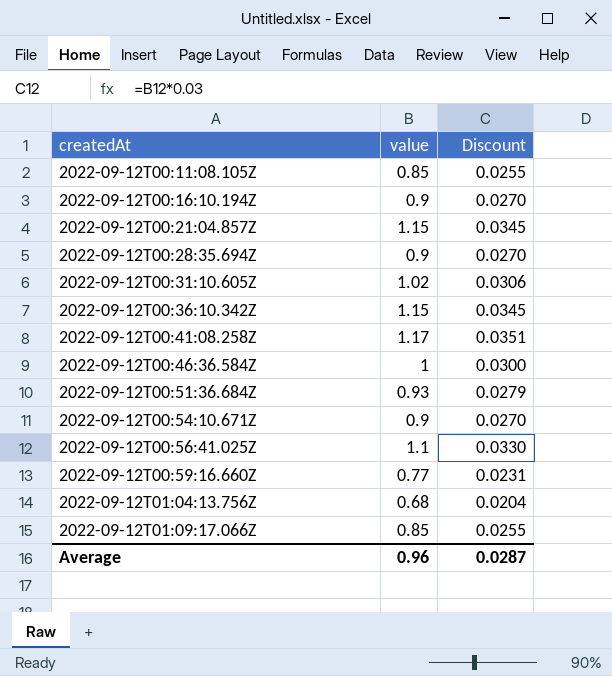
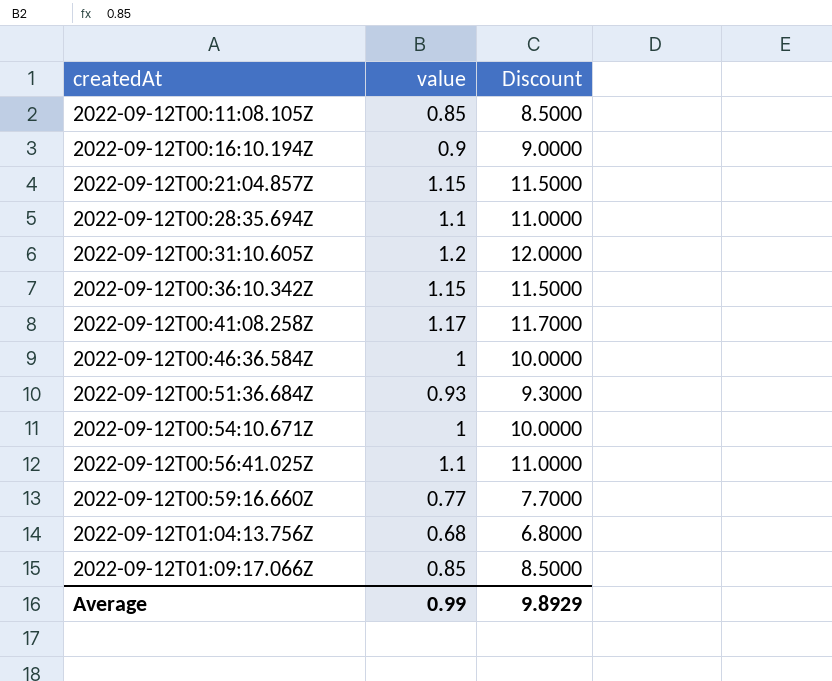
column Discount | formula: [value] * 0.03 -> [value] * 10
2022-09-12T00:28:35.694Z | value: 0.9 -> 1.1
2022-09-12T00:31:10.605Z | value: 1.02 -> 1.2
2022-09-12T00:54:10.671Z | value: 0.9 -> 1
Average | value: 0.96 -> 0.99
Average | Discount: 0.0287 -> 9.8929

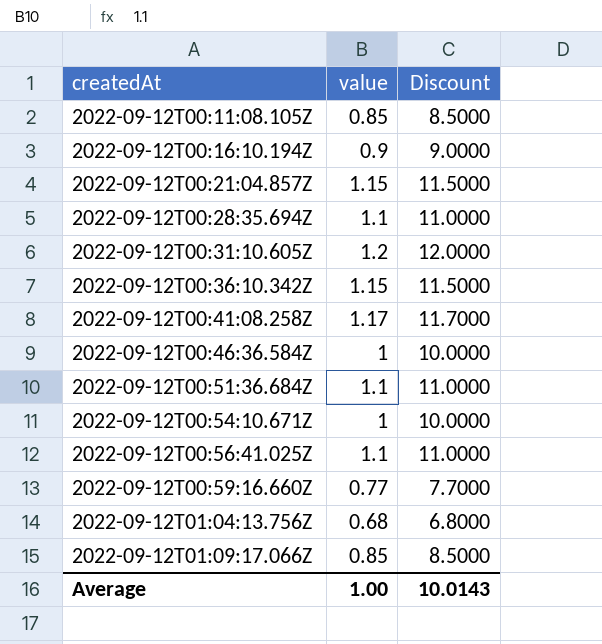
2022-09-12T00:51:36.684Z | value: 0.93 -> 1.1
2022-09-12T00:51:36.684Z | Discount: 9.3000 -> 11.0000
Average | value: 0.99 -> 1.00
Average | Discount: 9.8929 -> 10.0143

